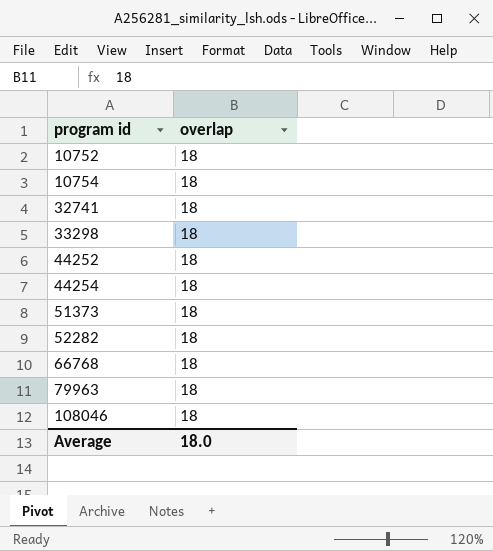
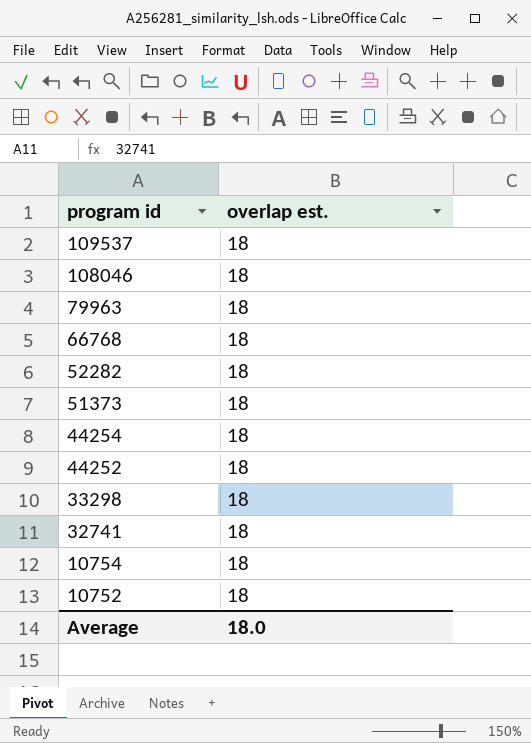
row order: program id ascending -> program id descending
column name: overlap -> overlap est.
row 109537: none -> 18

